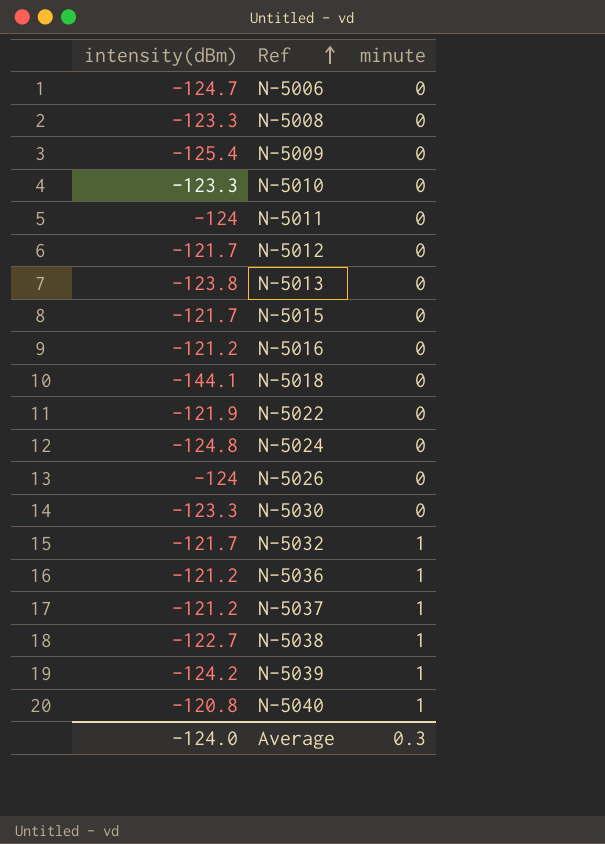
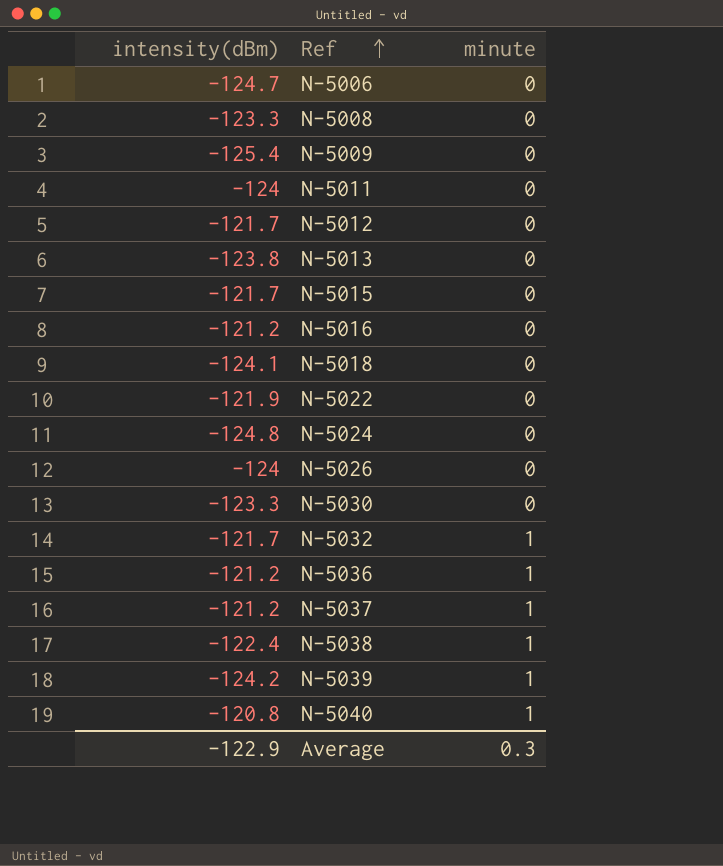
row N-5010: -123.3 | 0 -> none
N-5018 | intensity(dBm): -144.1 -> -124.1
N-5038 | intensity(dBm): -122.7 -> -122.4
Average | intensity(dBm): -124.0 -> -122.9

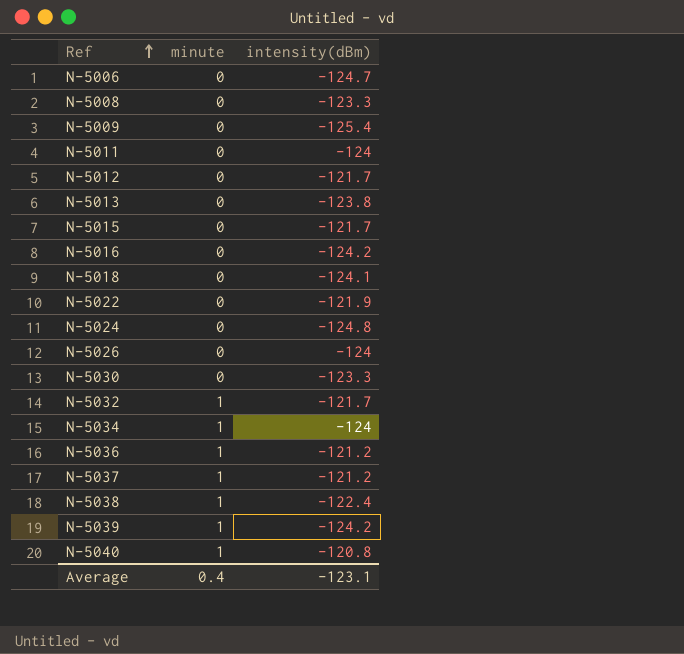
column intensity(dBm) | position: 1 -> 3
N-5016 | intensity(dBm): -121.2 -> -124.2
row N-5034: none -> 1 | -124
Average | minute: 0.3 -> 0.4
Average | intensity(dBm): -122.9 -> -123.1

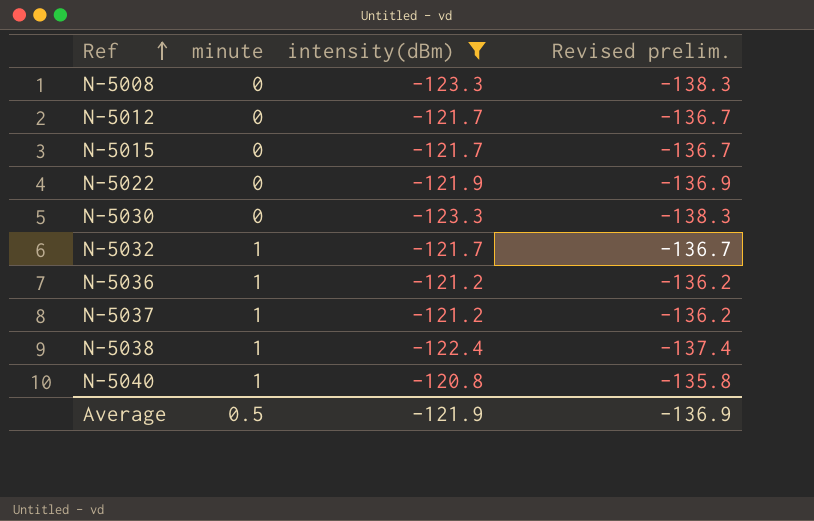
filter: none -> intensity(dBm) >= -123.3
column Revised prelim. | formula: none -> [intensity(dBm)] - 15
Average | minute: 0.4 -> 0.5
Average | intensity(dBm): -123.1 -> -121.9

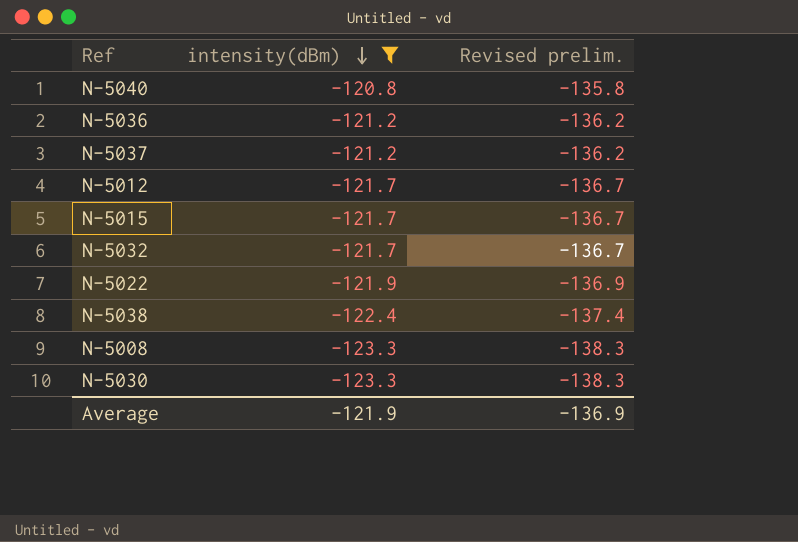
row order: Ref ascending -> intensity(dBm) descending
column minute | position: 2 -> none

